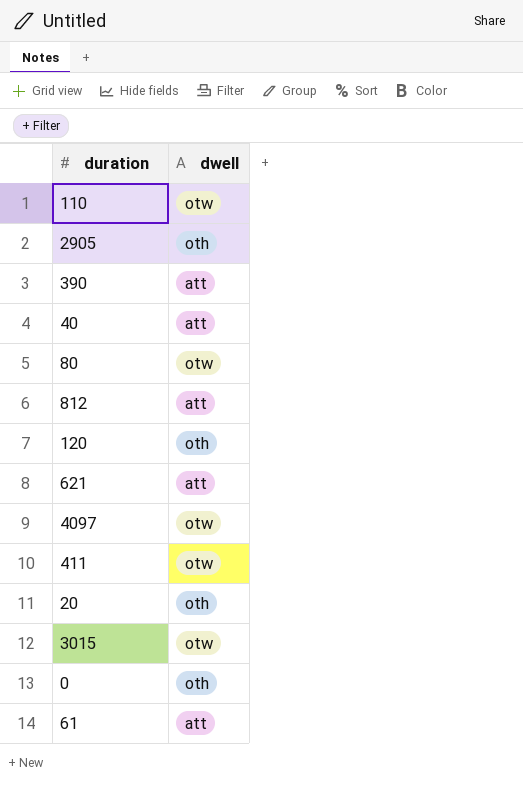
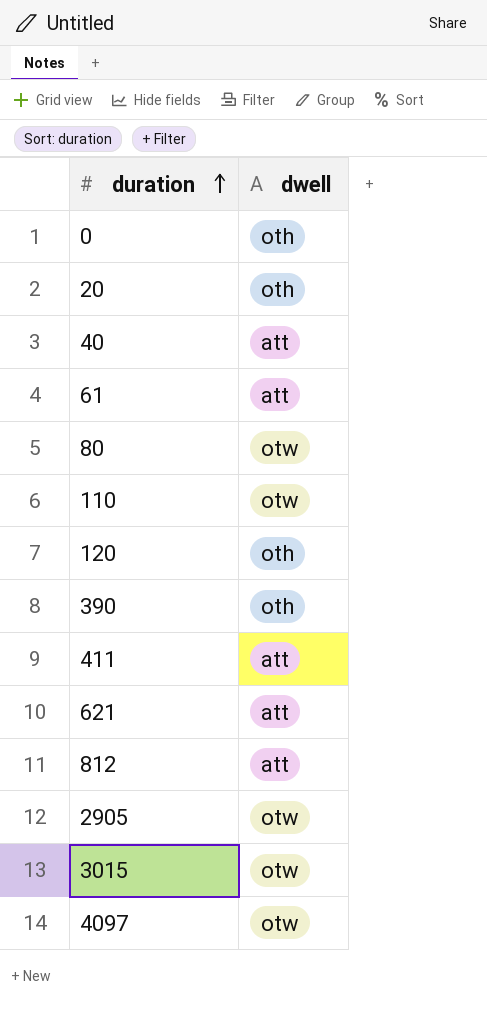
row order: none -> duration ascending
390 | dwell: att -> oth
411 | dwell: otw -> att
2905 | dwell: oth -> otw

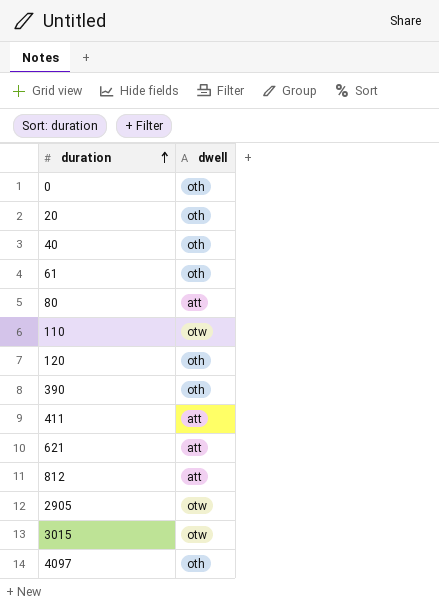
40 | dwell: att -> oth
61 | dwell: att -> oth
80 | dwell: otw -> att
4097 | dwell: otw -> oth

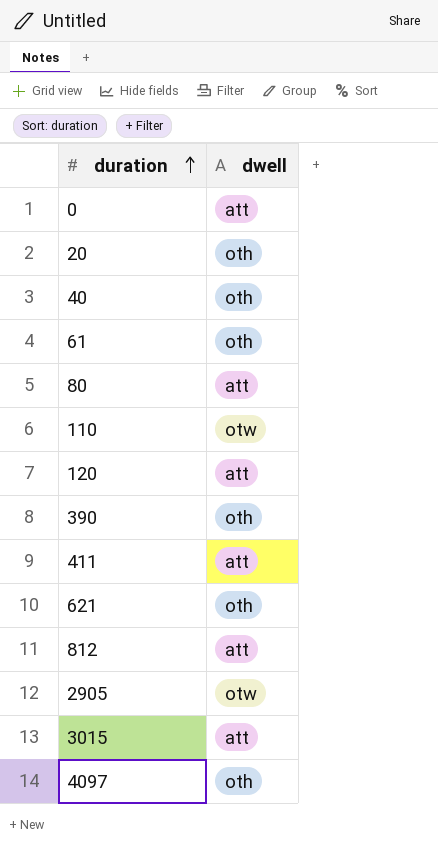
0 | dwell: oth -> att
120 | dwell: oth -> att
621 | dwell: att -> oth
3015 | dwell: otw -> att

